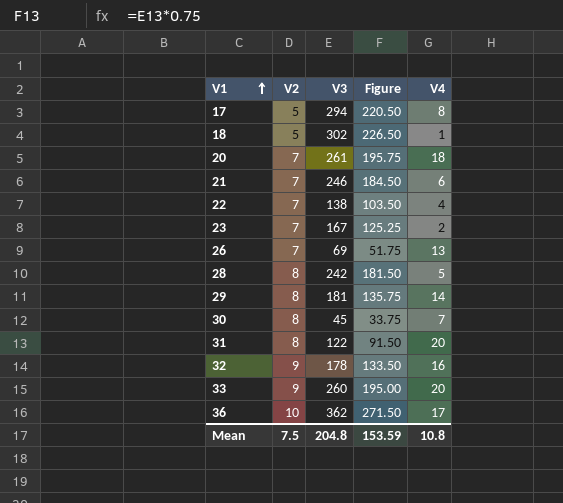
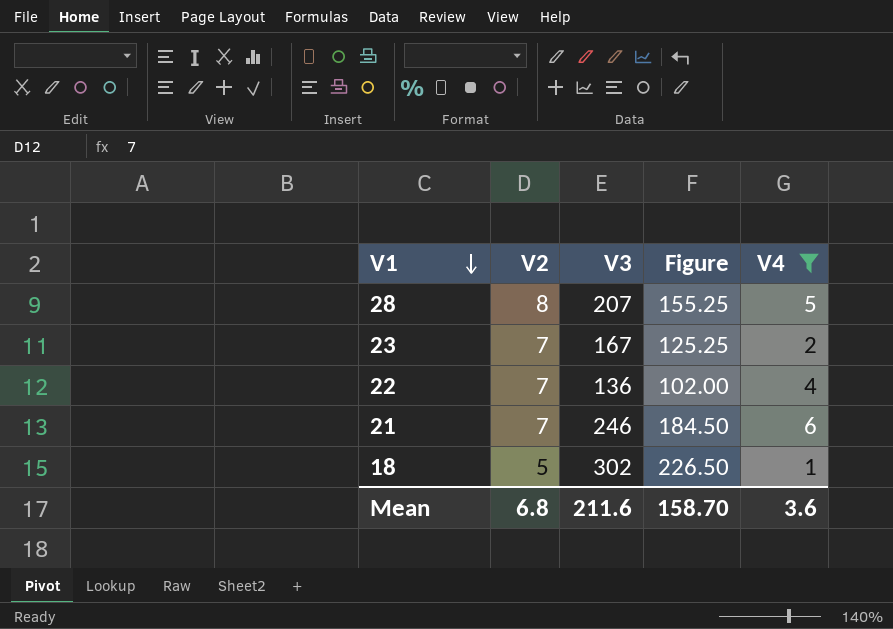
filter: none -> V4 <= 6
row order: V1 ascending -> V1 descending
28 | V3: 242 -> 207
28 | Figure: 181.50 -> 155.25
22 | V3: 138 -> 136
22 | Figure: 103.50 -> 102.00
Mean | V2: 7.5 -> 6.8
Mean | V3: 204.8 -> 211.6
Mean | Figure: 153.59 -> 158.70
Mean | V4: 10.8 -> 3.6

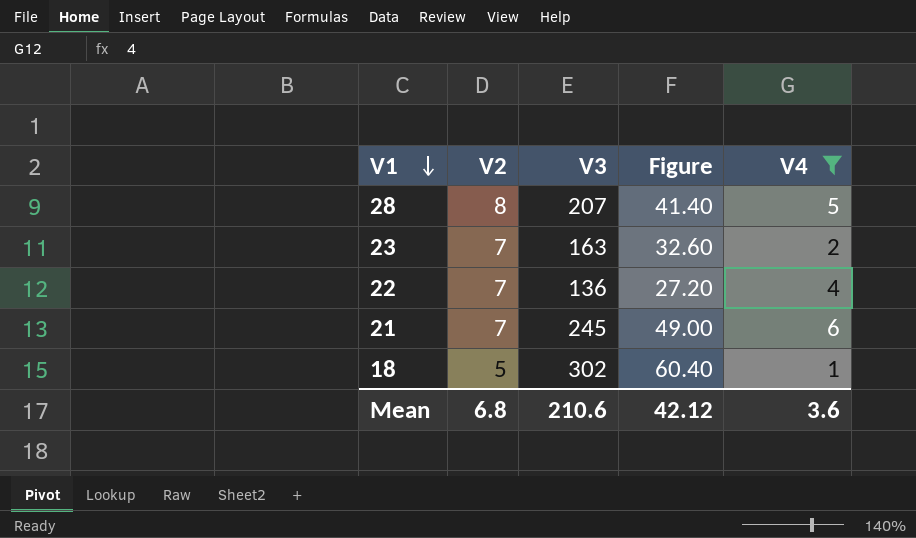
column Figure | formula: [V3] * 0.75 -> [V3] * 0.2
23 | V3: 167 -> 163
21 | V3: 246 -> 245
Mean | V3: 211.6 -> 210.6
Mean | Figure: 158.70 -> 42.12

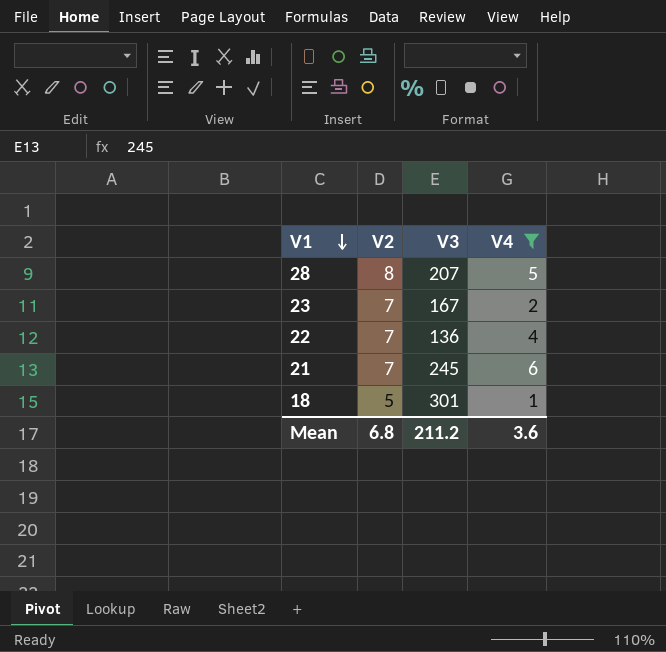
column Figure | formula: [V3] * 0.2 -> none
23 | V3: 163 -> 167
18 | V3: 302 -> 301
Mean | V3: 210.6 -> 211.2

